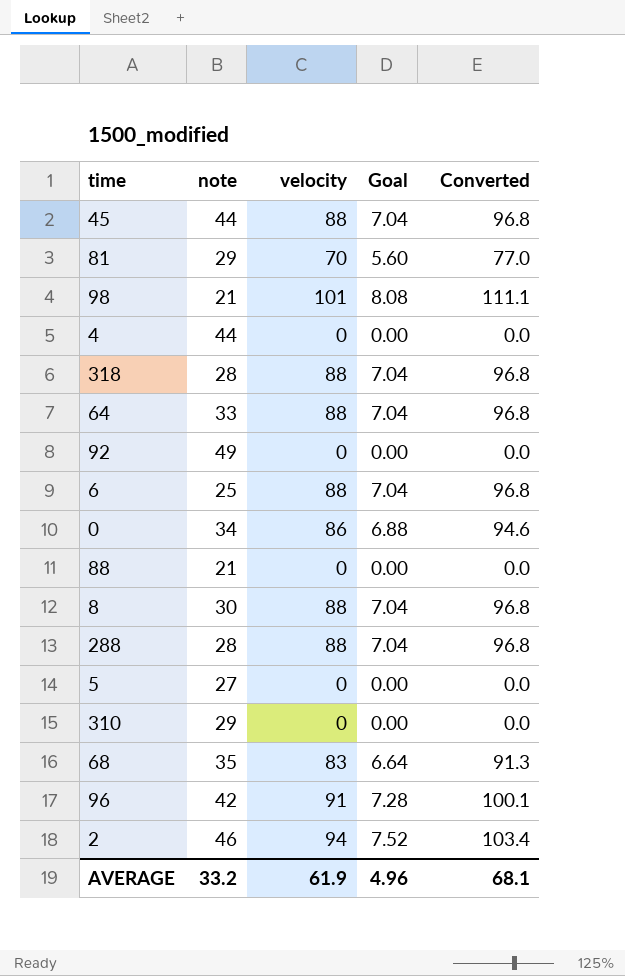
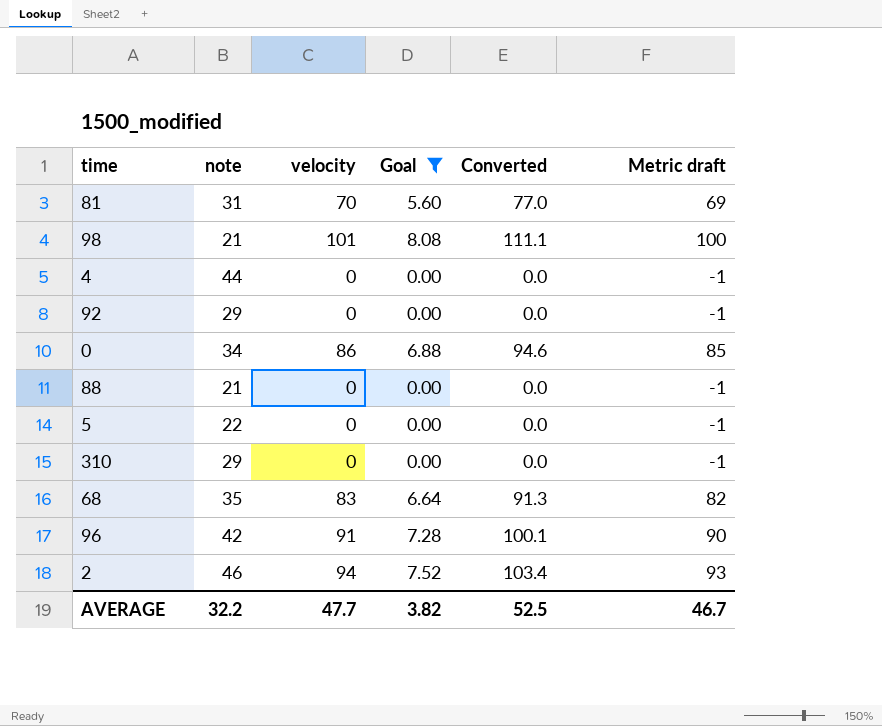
filter: none -> Goal != 7.04
column Metric draft | formula: none -> [velocity] - 1
81 | note: 29 -> 31
92 | note: 49 -> 29
5 | note: 27 -> 22
AVERAGE | note: 33.2 -> 32.2
AVERAGE | velocity: 61.9 -> 47.7
AVERAGE | Goal: 4.96 -> 3.82
AVERAGE | Converted: 68.1 -> 52.5

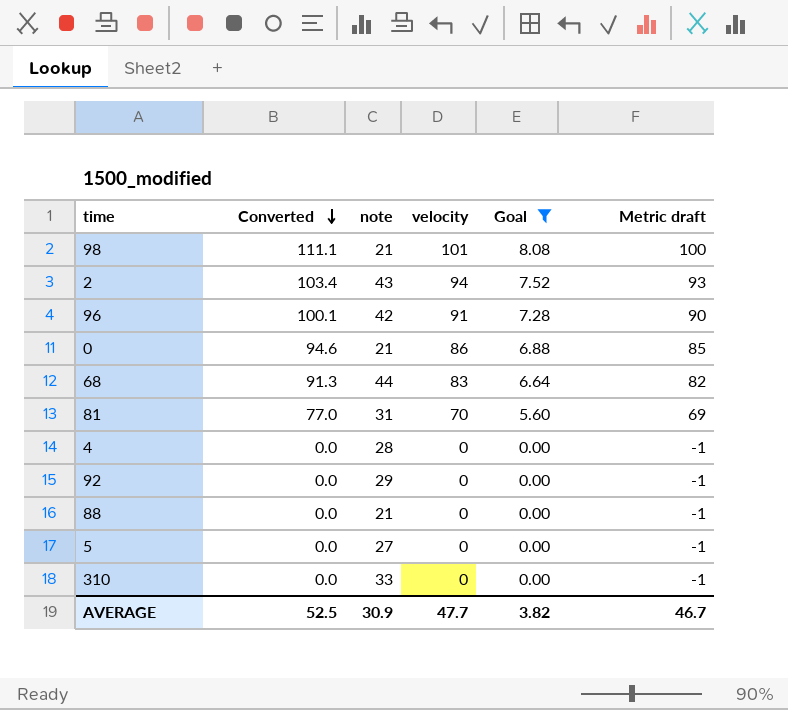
row order: none -> Converted descending
column Converted | position: 5 -> 2
2 | note: 46 -> 43
0 | note: 34 -> 21
68 | note: 35 -> 44
4 | note: 44 -> 28
5 | note: 22 -> 27
310 | note: 29 -> 33
AVERAGE | note: 32.2 -> 30.9

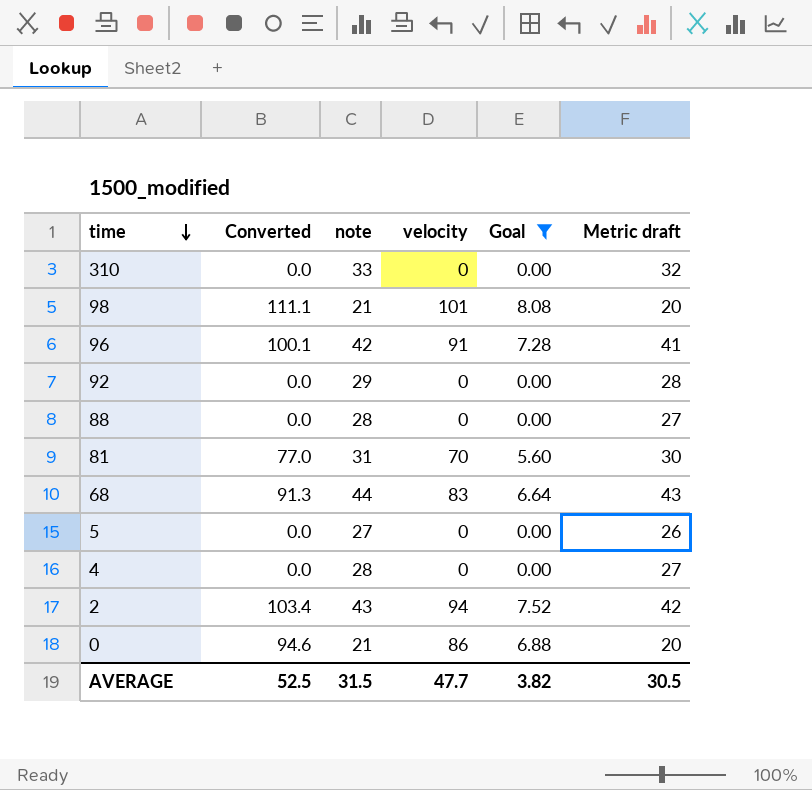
row order: Converted descending -> time descending
column Metric draft | formula: [velocity] - 1 -> [note] - 1
88 | note: 21 -> 28
AVERAGE | note: 30.9 -> 31.5
AVERAGE | Metric draft: 46.7 -> 30.5

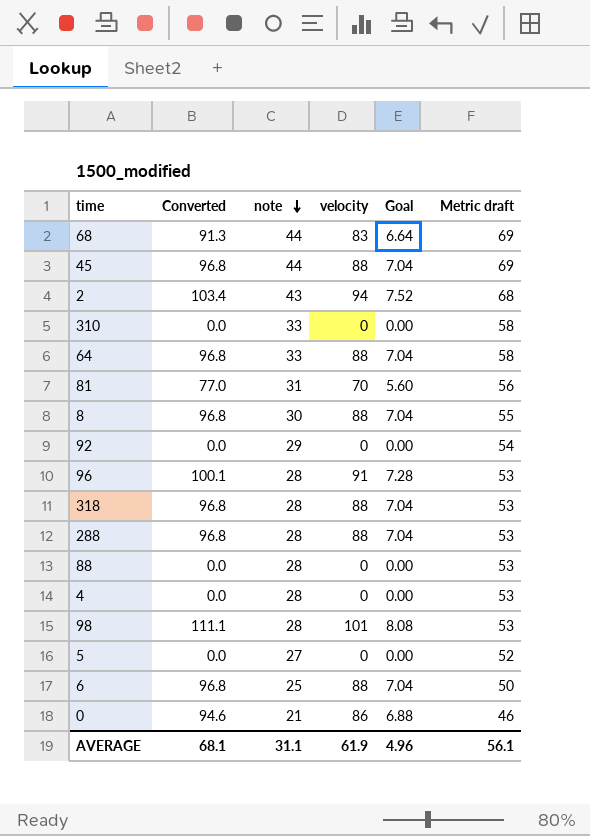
filter: Goal != 7.04 -> none
row order: time descending -> note descending
column Metric draft | formula: [note] - 1 -> [note] + 25
96 | note: 42 -> 28
98 | note: 21 -> 28
AVERAGE | Converted: 52.5 -> 68.1
AVERAGE | note: 31.5 -> 31.1
AVERAGE | velocity: 47.7 -> 61.9
AVERAGE | Goal: 3.82 -> 4.96
AVERAGE | Metric draft: 30.5 -> 56.1

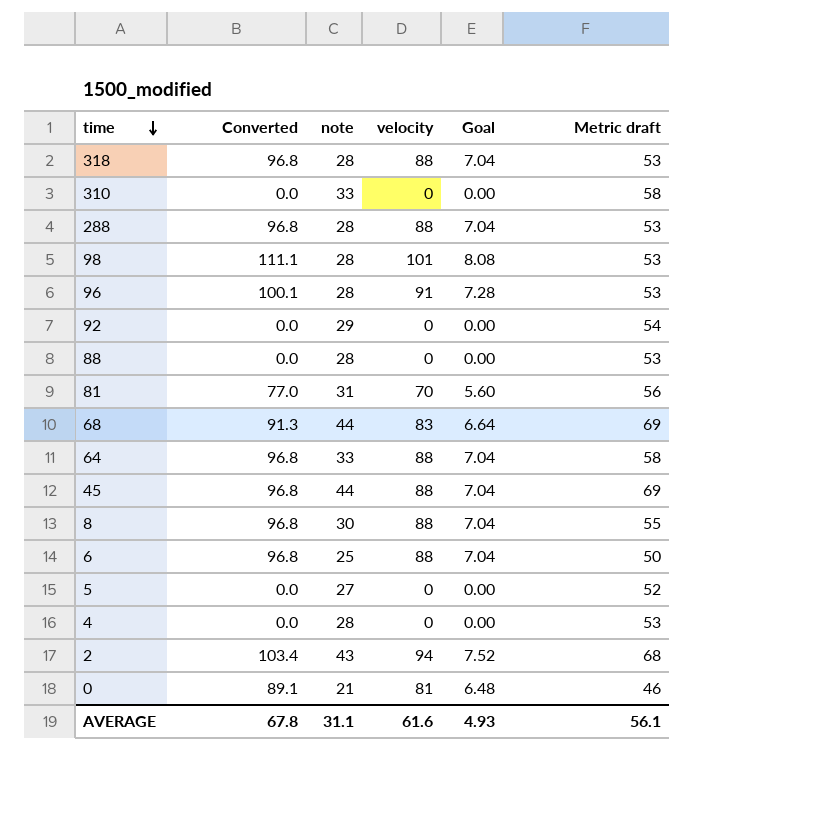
row order: note descending -> time descending
0 | Converted: 94.6 -> 89.1
0 | velocity: 86 -> 81
0 | Goal: 6.88 -> 6.48
AVERAGE | Converted: 68.1 -> 67.8
AVERAGE | velocity: 61.9 -> 61.6
AVERAGE | Goal: 4.96 -> 4.93

